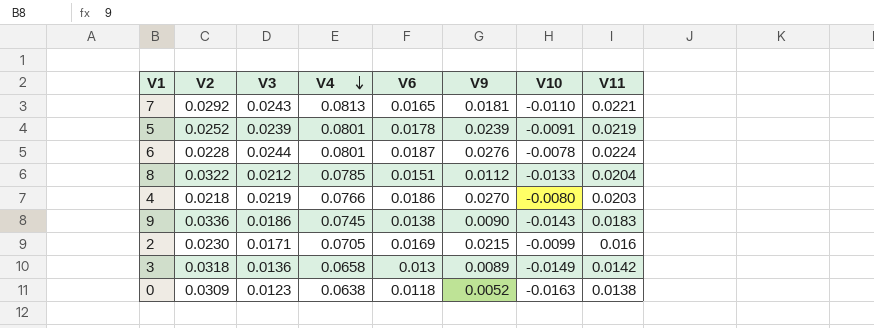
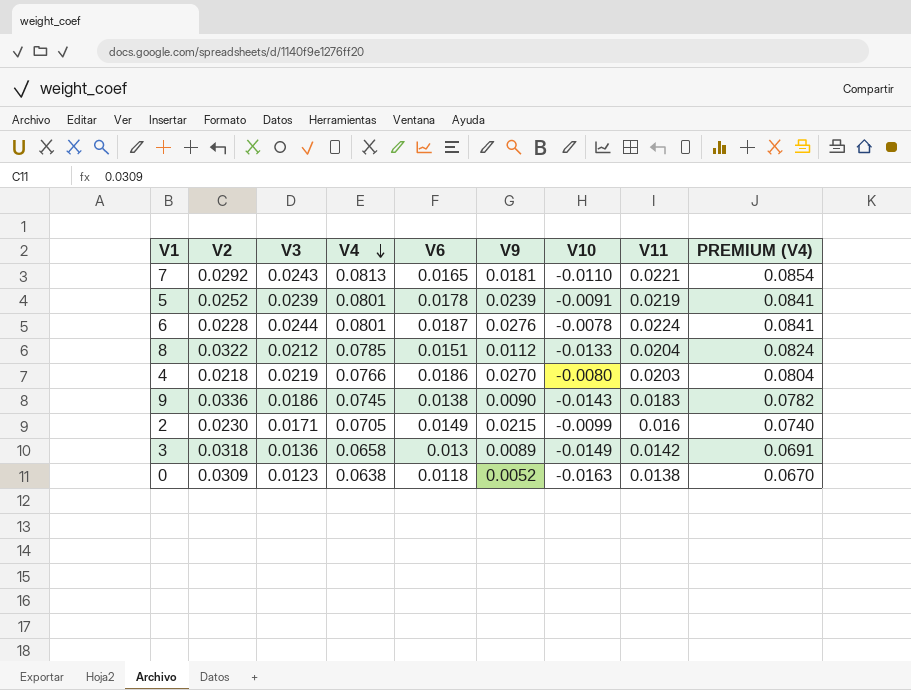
column PREMIUM (V4) | formula: none -> [V4] * 1.05
2 | V6: 0.0169 -> 0.0149

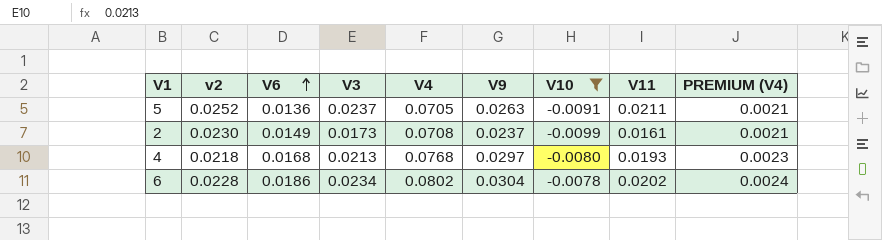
filter: none -> V10 >= -0.0099
row order: V4 descending -> V6 ascending
column name: V2 -> v2
column V6 | position: 5 -> 3
column PREMIUM (V4) | formula: [V4] * 1.05 -> [V4] * 0.03
5 | V6: 0.0178 -> 0.0136
5 | V3: 0.0239 -> 0.0237
5 | V4: 0.0801 -> 0.0705
5 | V9: 0.0239 -> 0.0263
5 | V11: 0.0219 -> 0.0211
2 | V3: 0.0171 -> 0.0173
2 | V4: 0.0705 -> 0.0708
2 | V9: 0.0215 -> 0.0237
2 | V11: 0.016 -> 0.0161
4 | V6: 0.0186 -> 0.0168
4 | V3: 0.0219 -> 0.0213
4 | V4: 0.0766 -> 0.0768
4 | V9: 0.0270 -> 0.0297
4 | V11: 0.0203 -> 0.0193
6 | V6: 0.0187 -> 0.0186
6 | V3: 0.0244 -> 0.0234
6 | V4: 0.0801 -> 0.0802
6 | V9: 0.0276 -> 0.0304
6 | V11: 0.0224 -> 0.0202

